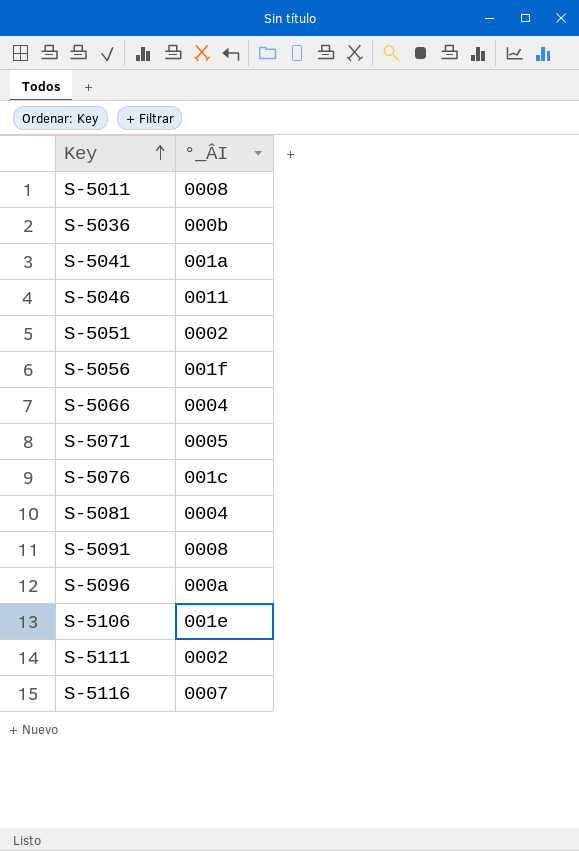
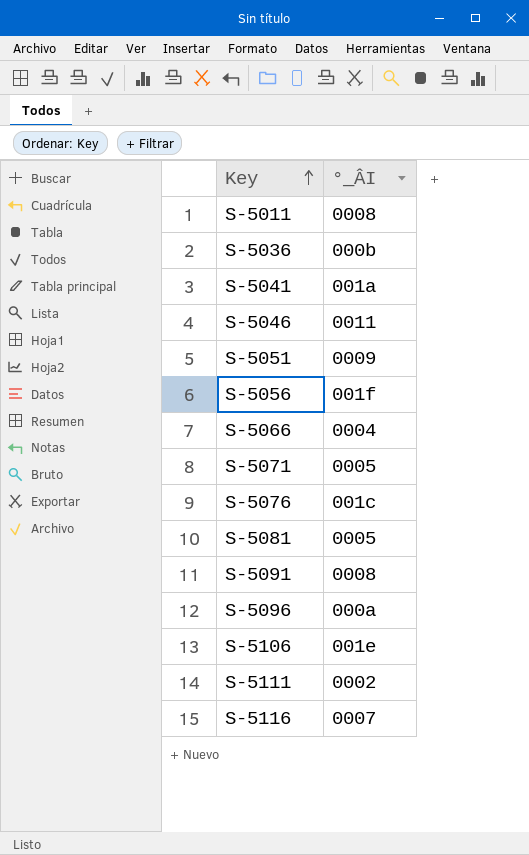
S-5051 | °_ÂI: 0002 -> 0009
S-5081 | °_ÂI: 0004 -> 0005

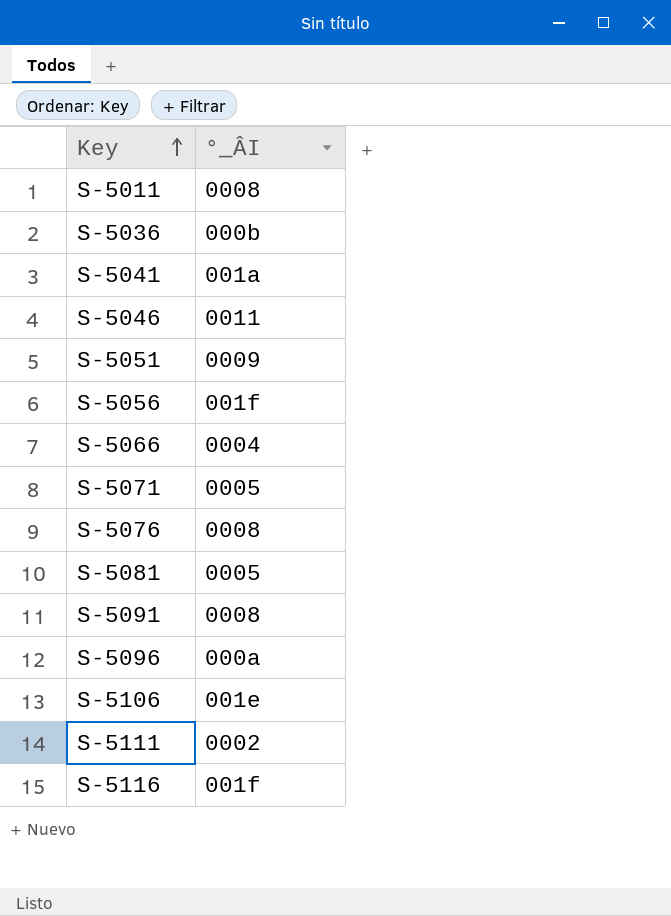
S-5076 | °_ÂI: 001c -> 0008
S-5116 | °_ÂI: 0007 -> 001f

